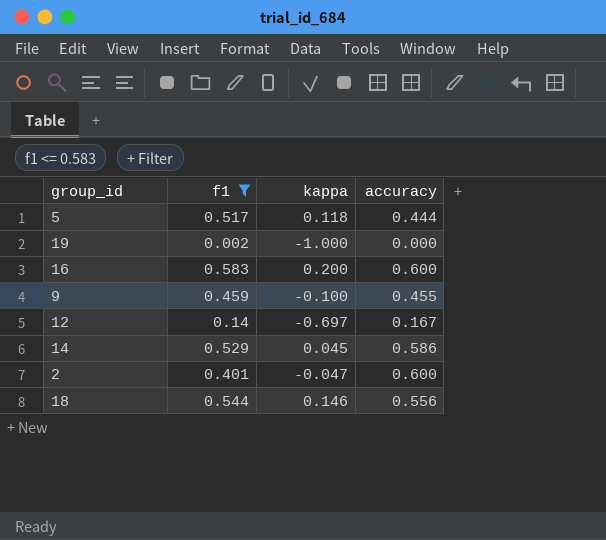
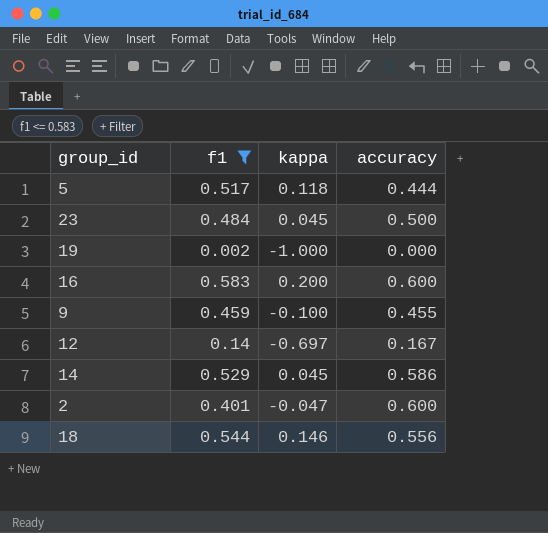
row 23: none -> 0.484 | 0.045 | 0.500

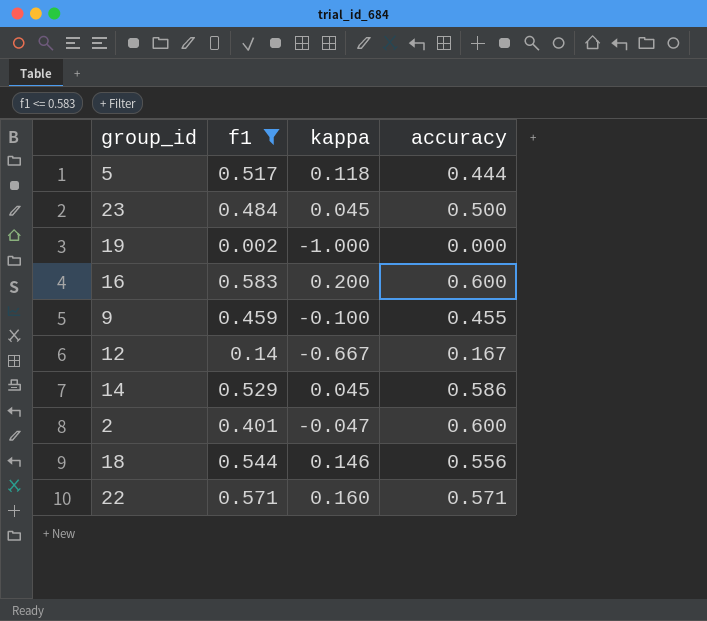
12 | kappa: -0.697 -> -0.667
row 22: none -> 0.571 | 0.160 | 0.571

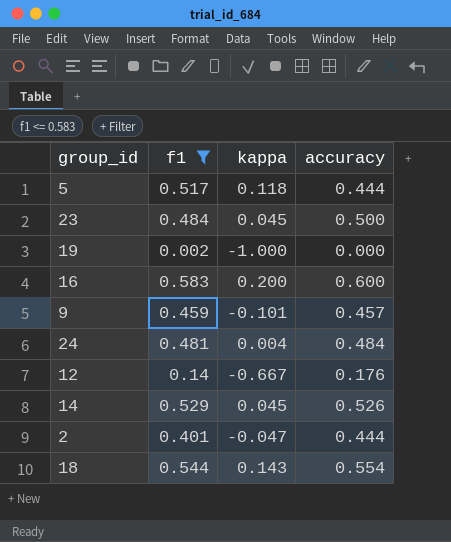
row 22: 0.571 | 0.160 | 0.571 -> none
9 | kappa: -0.100 -> -0.101
9 | accuracy: 0.455 -> 0.457
row 24: none -> 0.481 | 0.004 | 0.484
12 | accuracy: 0.167 -> 0.176
14 | accuracy: 0.586 -> 0.526
2 | accuracy: 0.600 -> 0.444
18 | kappa: 0.146 -> 0.143
18 | accuracy: 0.556 -> 0.554

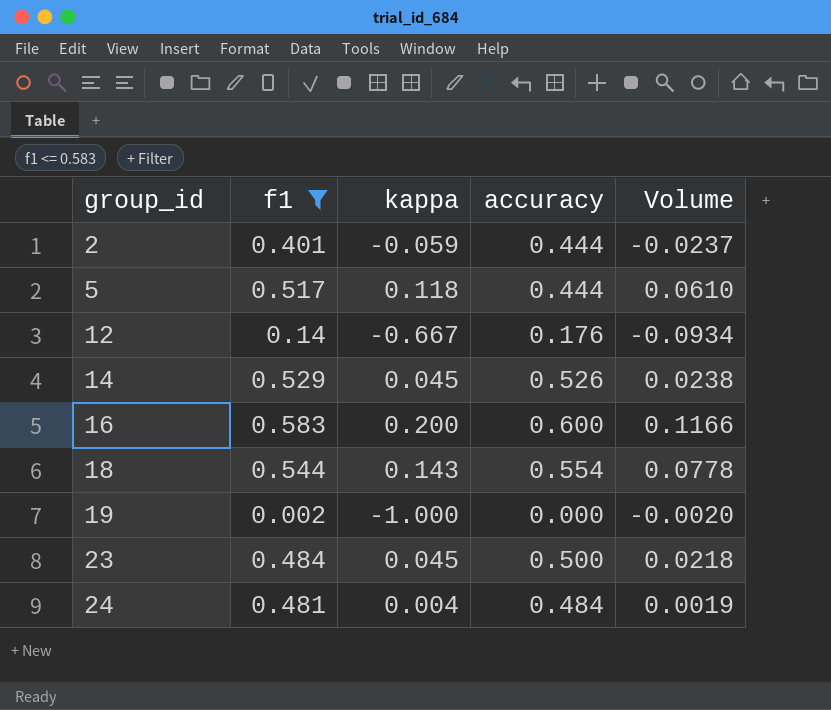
row order: none -> group_id ascending
column Volume | formula: none -> [f1] * [kappa]
row 9: 0.459 | -0.101 | 0.457 -> none
2 | kappa: -0.047 -> -0.059

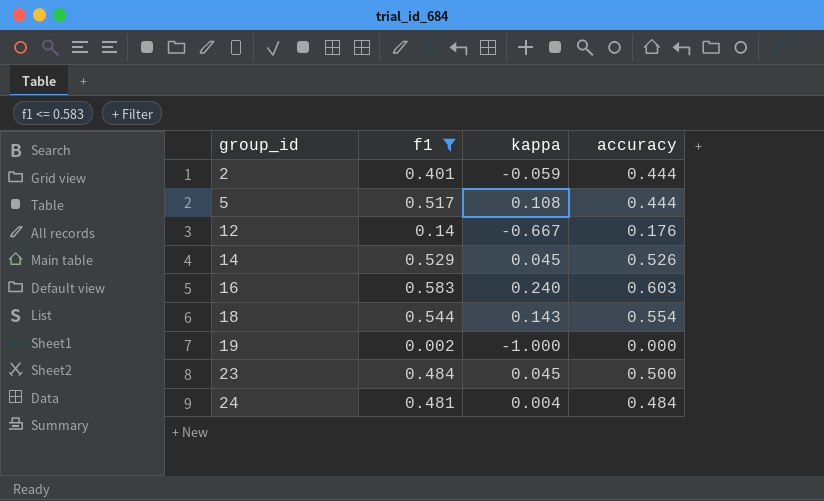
column Volume | formula: [f1] * [kappa] -> none
5 | kappa: 0.118 -> 0.108
16 | kappa: 0.200 -> 0.240
16 | accuracy: 0.600 -> 0.603

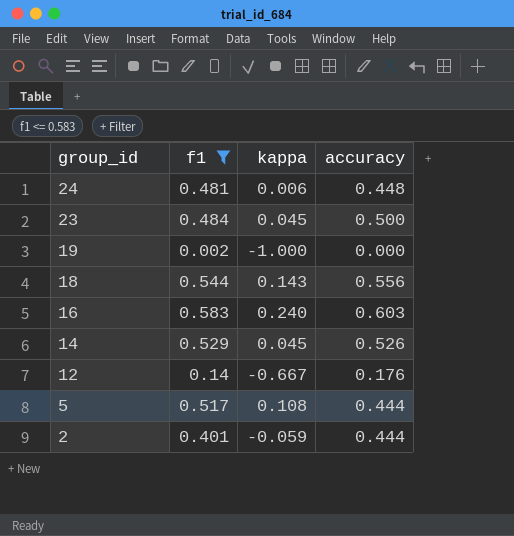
row order: group_id ascending -> group_id descending
24 | kappa: 0.004 -> 0.006
24 | accuracy: 0.484 -> 0.448
18 | accuracy: 0.554 -> 0.556

